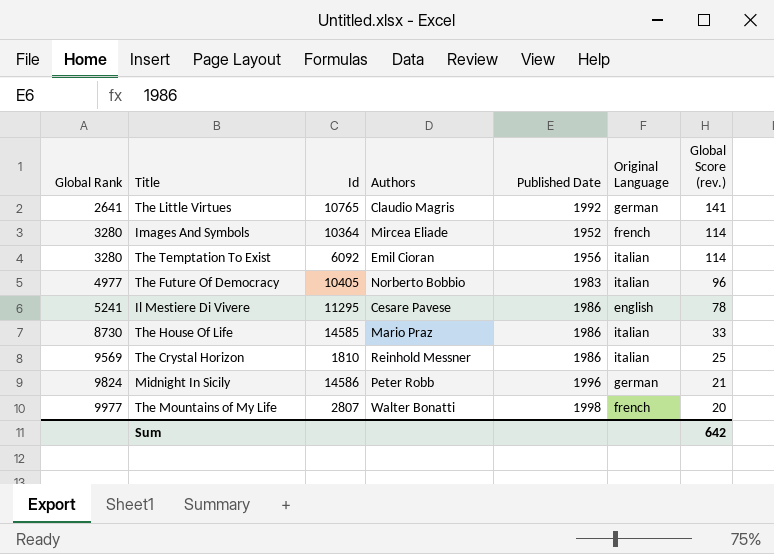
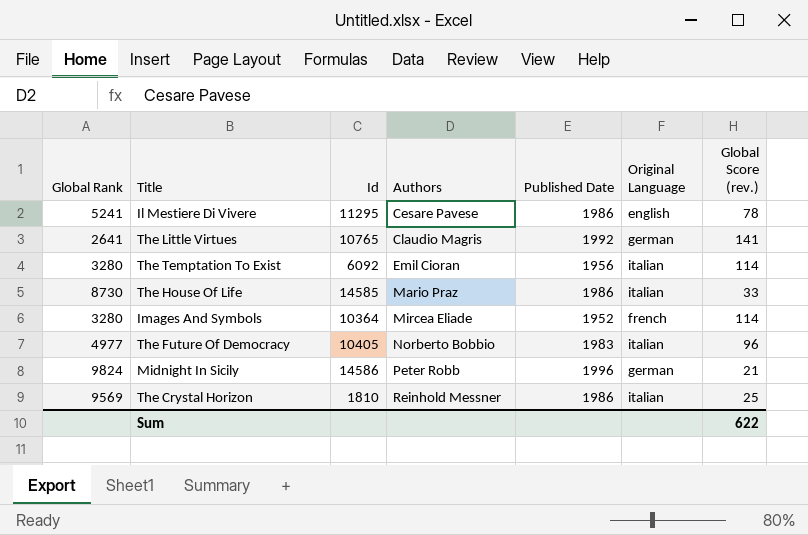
row order: Global Rank ascending -> Authors ascending
row The Mountains of My Life: 9977 | 2807 | Walter Bonatti | 1998 | french | 20 -> none
Sum | Global Score (rev.): 642 -> 622

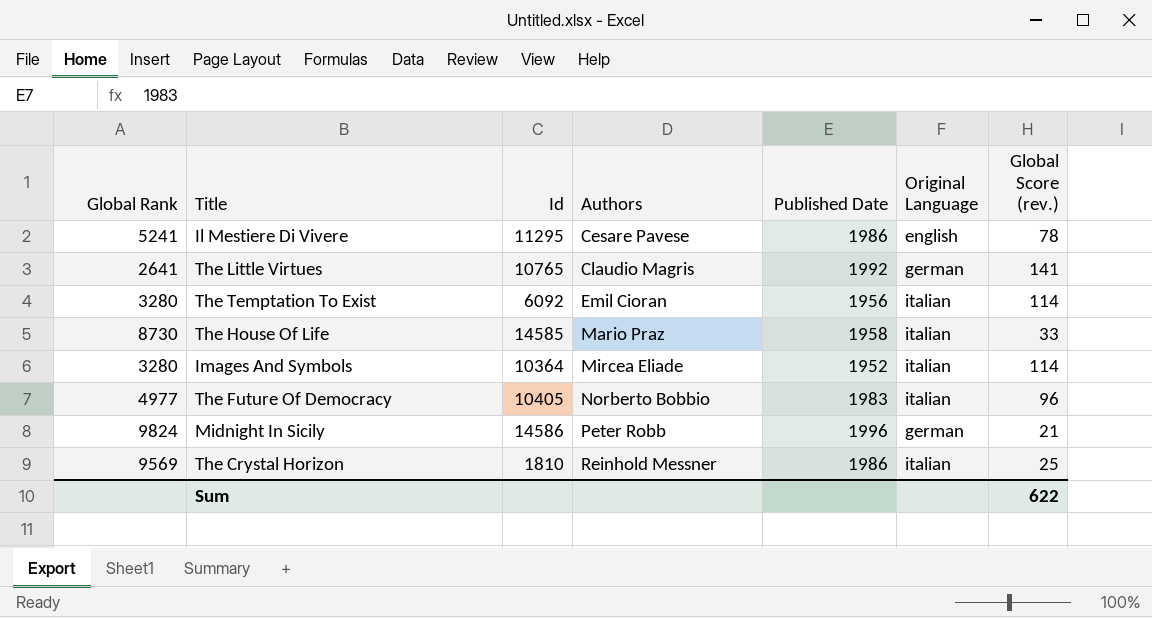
The House Of Life | Published Date: 1986 -> 1958
Images And Symbols | Original Language: french -> italian

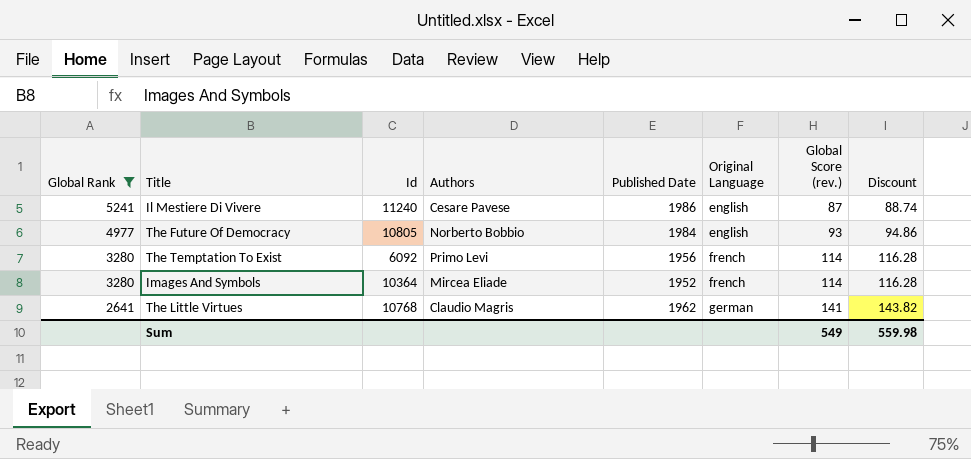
filter: none -> Global Rank <= 5241
row order: Authors ascending -> Global Rank descending
column Discount | formula: none -> [Global Score (rev.)] * 1.02
Il Mestiere Di Vivere | Id: 11295 -> 11240
Il Mestiere Di Vivere | Global Score (rev.): 78 -> 87
The Future Of Democracy | Id: 10405 -> 10805
The Future Of Democracy | Published Date: 1983 -> 1984
The Future Of Democracy | Original Language: italian -> english
The Future Of Democracy | Global Score (rev.): 96 -> 93
The Temptation To Exist | Authors: Emil Cioran -> Primo Levi
The Temptation To Exist | Original Language: italian -> french
Images And Symbols | Original Language: italian -> french
The Little Virtues | Id: 10765 -> 10768
The Little Virtues | Published Date: 1992 -> 1962
Sum | Global Score (rev.): 622 -> 549

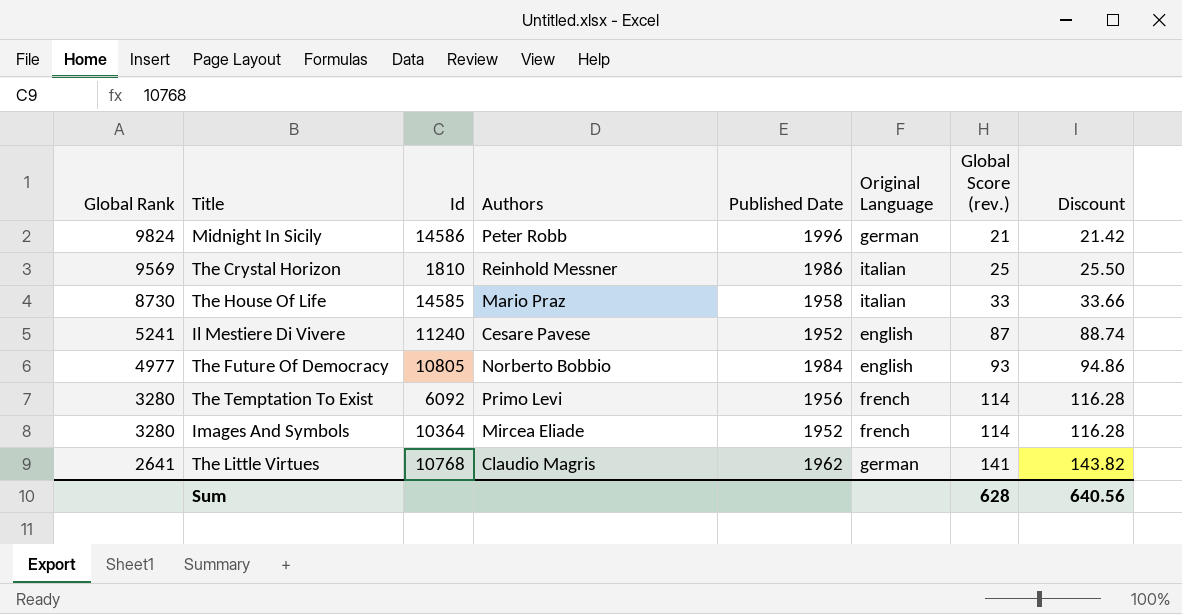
filter: Global Rank <= 5241 -> none
Il Mestiere Di Vivere | Published Date: 1986 -> 1952
Sum | Global Score (rev.): 549 -> 628
Sum | Discount: 559.98 -> 640.56

